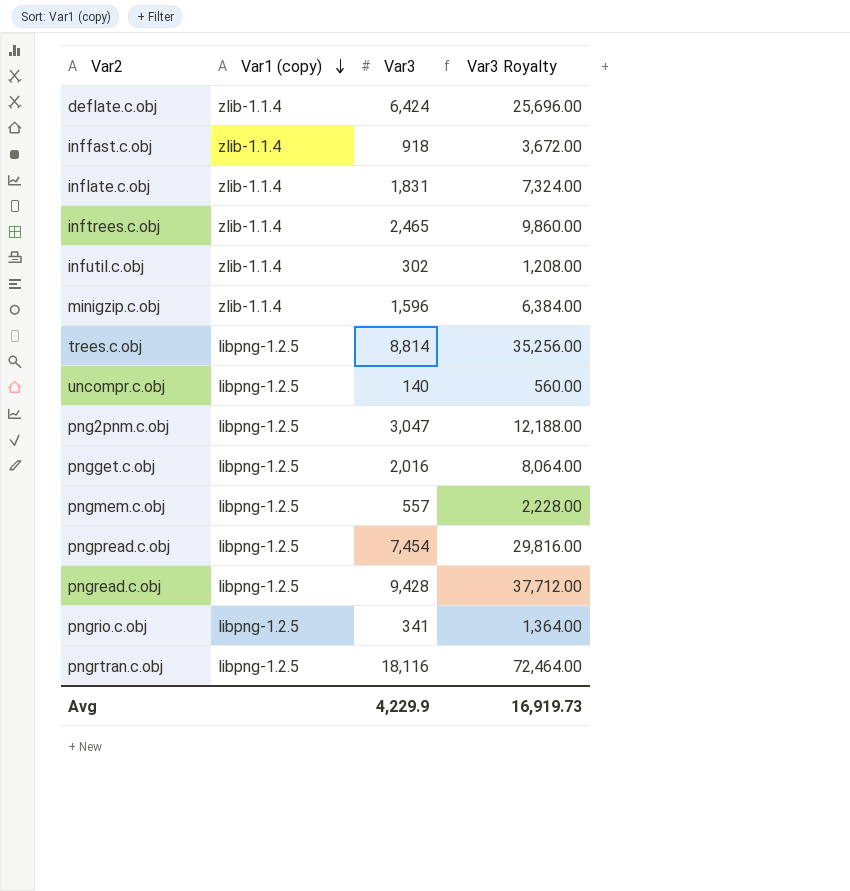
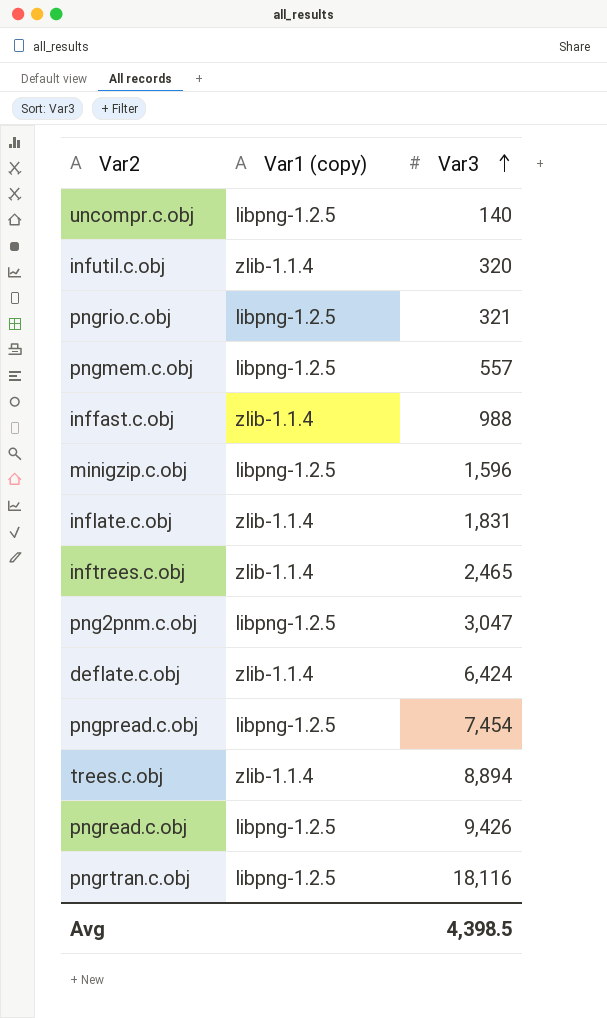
row order: Var1 (copy) descending -> Var3 ascending
column Var3 Royalty | formula: [Var3] * 4 -> none
row pngget.c.obj: libpng-1.2.5 | 2,016 | 8,064.00 -> none
infutil.c.obj | Var3: 302 -> 320
pngrio.c.obj | Var3: 341 -> 321
inffast.c.obj | Var3: 918 -> 988
minigzip.c.obj | Var1 (copy): zlib-1.1.4 -> libpng-1.2.5
trees.c.obj | Var1 (copy): libpng-1.2.5 -> zlib-1.1.4
trees.c.obj | Var3: 8,814 -> 8,894
pngread.c.obj | Var3: 9,428 -> 9,426
Avg | Var3: 4,229.9 -> 4,398.5

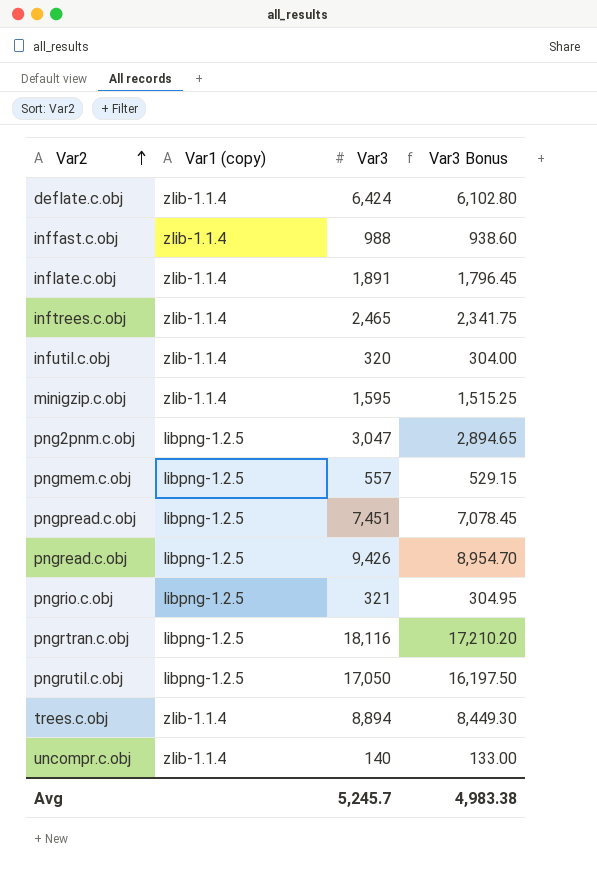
row order: Var3 ascending -> Var2 ascending
column Var3 Bonus | formula: none -> [Var3] * 0.95
inflate.c.obj | Var3: 1,831 -> 1,891
minigzip.c.obj | Var1 (copy): libpng-1.2.5 -> zlib-1.1.4
minigzip.c.obj | Var3: 1,596 -> 1,595
pngpread.c.obj | Var3: 7,454 -> 7,451
row pngrutil.c.obj: none -> libpng-1.2.5 | 17,050 | 16,197.50
uncompr.c.obj | Var1 (copy): libpng-1.2.5 -> zlib-1.1.4
Avg | Var3: 4,398.5 -> 5,245.7

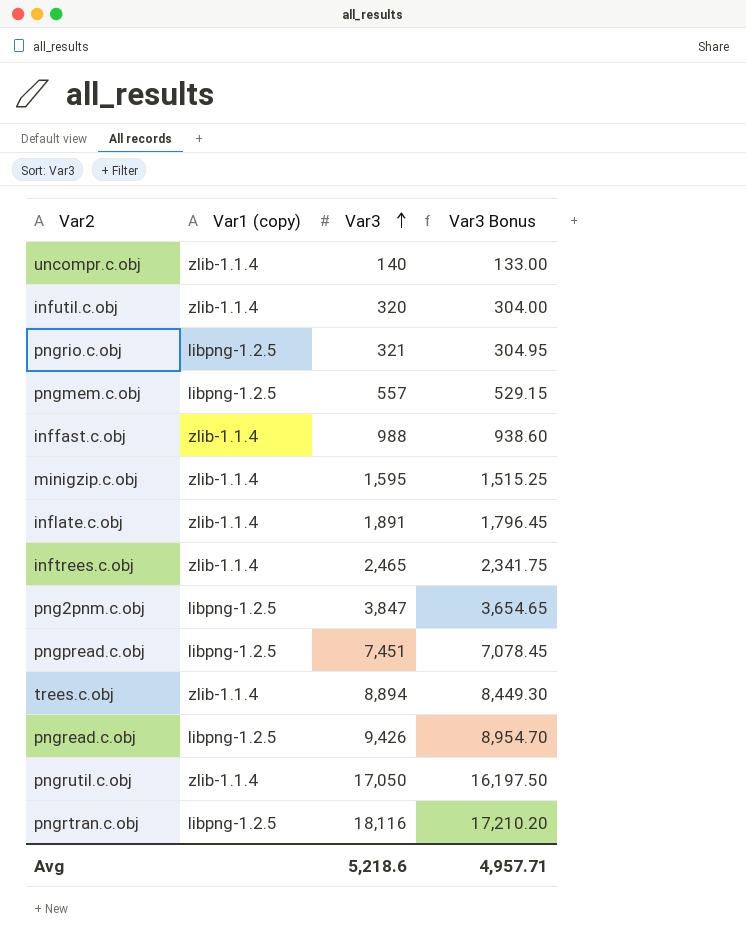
row order: Var2 ascending -> Var3 ascending
row deflate.c.obj: zlib-1.1.4 | 6,424 | 6,102.80 -> none
png2pnm.c.obj | Var3: 3,047 -> 3,847
png2pnm.c.obj | Var3 Bonus: 2,894.65 -> 3,654.65
pngrutil.c.obj | Var1 (copy): libpng-1.2.5 -> zlib-1.1.4
Avg | Var3: 5,245.7 -> 5,218.6
Avg | Var3 Bonus: 4,983.38 -> 4,957.71

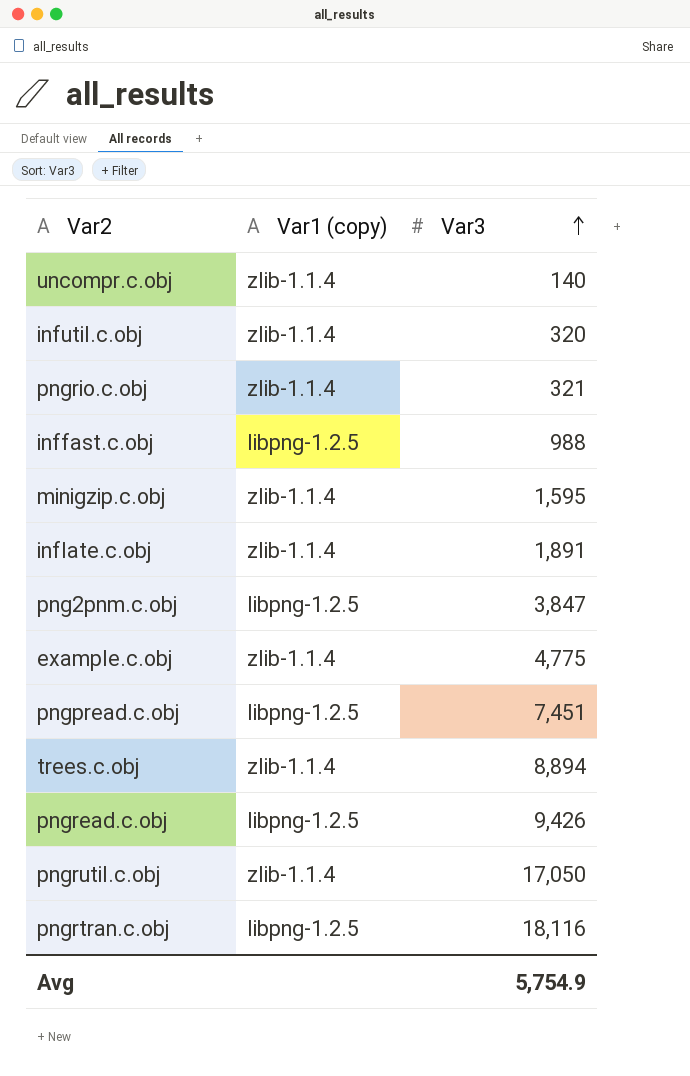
column Var3 Bonus | formula: [Var3] * 0.95 -> none
row pngmem.c.obj: libpng-1.2.5 | 557 | 529.15 -> none
row inftrees.c.obj: zlib-1.1.4 | 2,465 | 2,341.75 -> none
pngrio.c.obj | Var1 (copy): libpng-1.2.5 -> zlib-1.1.4
inffast.c.obj | Var1 (copy): zlib-1.1.4 -> libpng-1.2.5
row example.c.obj: none -> zlib-1.1.4 | 4,775
Avg | Var3: 5,218.6 -> 5,754.9

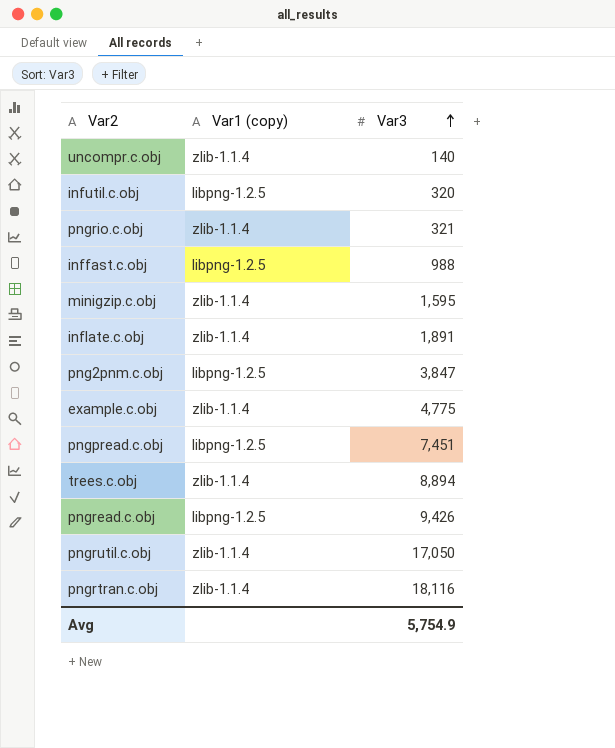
infutil.c.obj | Var1 (copy): zlib-1.1.4 -> libpng-1.2.5
pngrtran.c.obj | Var1 (copy): libpng-1.2.5 -> zlib-1.1.4

